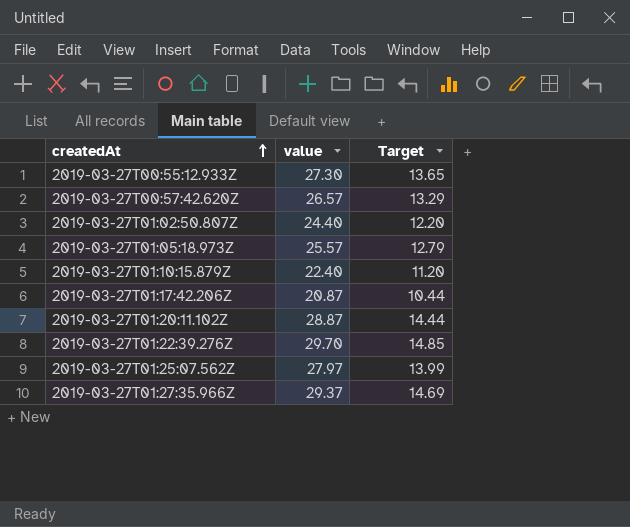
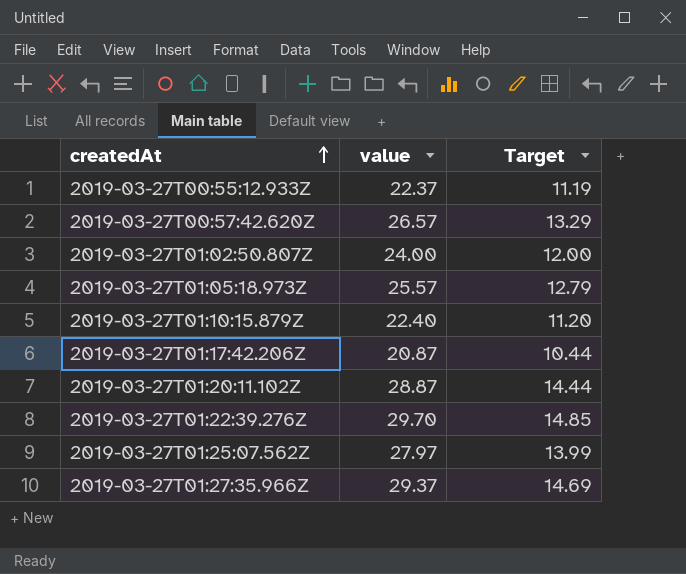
2019-03-27T00:55:12.933Z | value: 27.30 -> 22.37
2019-03-27T00:55:12.933Z | Target: 13.65 -> 11.19
2019-03-27T01:02:50.807Z | value: 24.40 -> 24.00
2019-03-27T01:02:50.807Z | Target: 12.20 -> 12.00

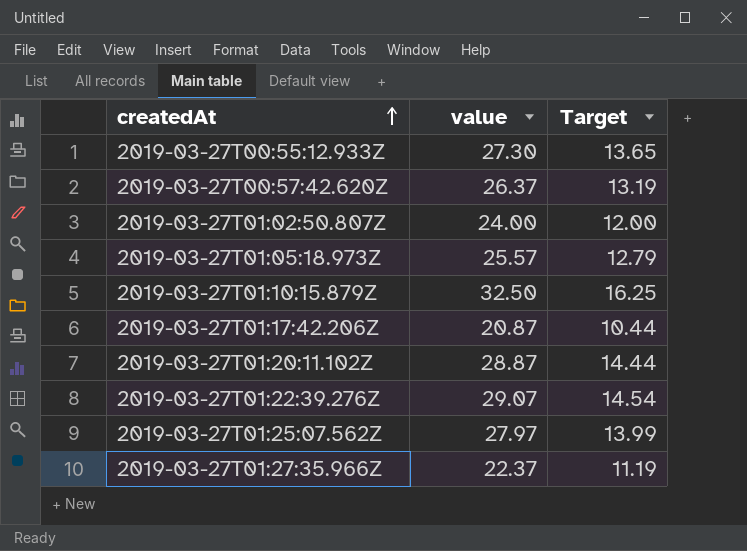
2019-03-27T00:55:12.933Z | value: 22.37 -> 27.30
2019-03-27T00:55:12.933Z | Target: 11.19 -> 13.65
2019-03-27T00:57:42.620Z | value: 26.57 -> 26.37
2019-03-27T00:57:42.620Z | Target: 13.29 -> 13.19
2019-03-27T01:10:15.879Z | value: 22.40 -> 32.50
2019-03-27T01:10:15.879Z | Target: 11.20 -> 16.25
2019-03-27T01:22:39.276Z | value: 29.70 -> 29.07
2019-03-27T01:22:39.276Z | Target: 14.85 -> 14.54
2019-03-27T01:27:35.966Z | value: 29.37 -> 22.37
2019-03-27T01:27:35.966Z | Target: 14.69 -> 11.19

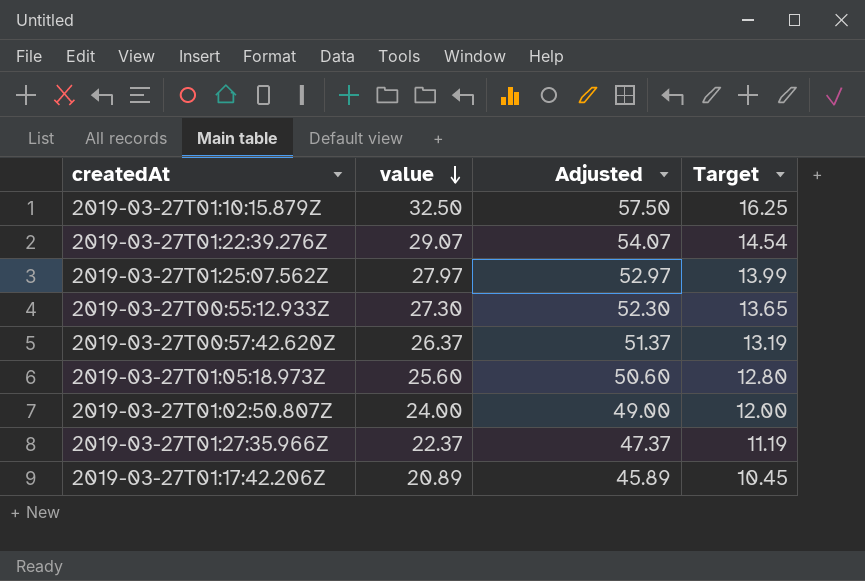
row order: createdAt ascending -> value descending
column Adjusted | formula: none -> [value] + 25
row 2019-03-27T01:20:11.102Z: 28.87 | 14.44 -> none
2019-03-27T01:05:18.973Z | value: 25.57 -> 25.60
2019-03-27T01:05:18.973Z | Target: 12.79 -> 12.80
2019-03-27T01:17:42.206Z | value: 20.87 -> 20.89
2019-03-27T01:17:42.206Z | Target: 10.44 -> 10.45

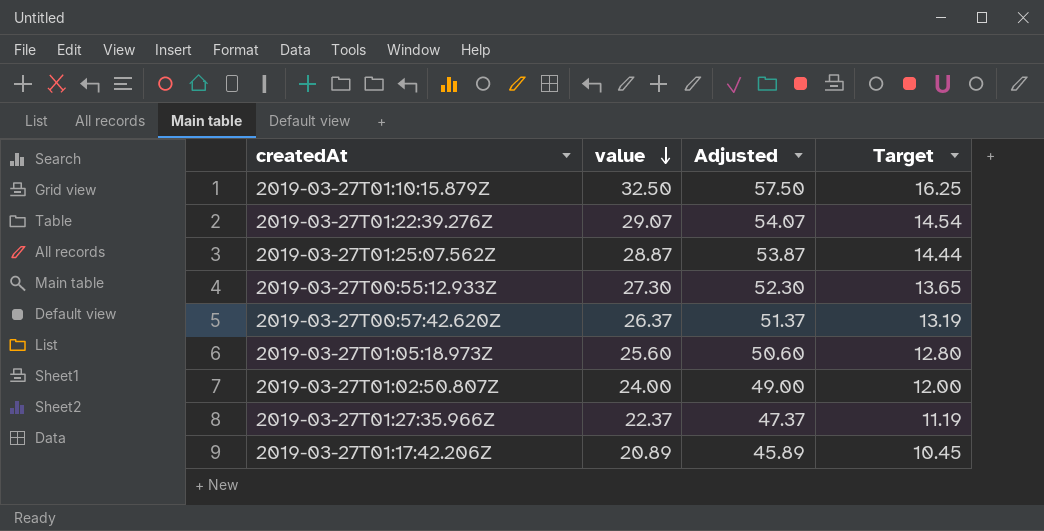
2019-03-27T01:25:07.562Z | value: 27.97 -> 28.87
2019-03-27T01:25:07.562Z | Adjusted: 52.97 -> 53.87
2019-03-27T01:25:07.562Z | Target: 13.99 -> 14.44

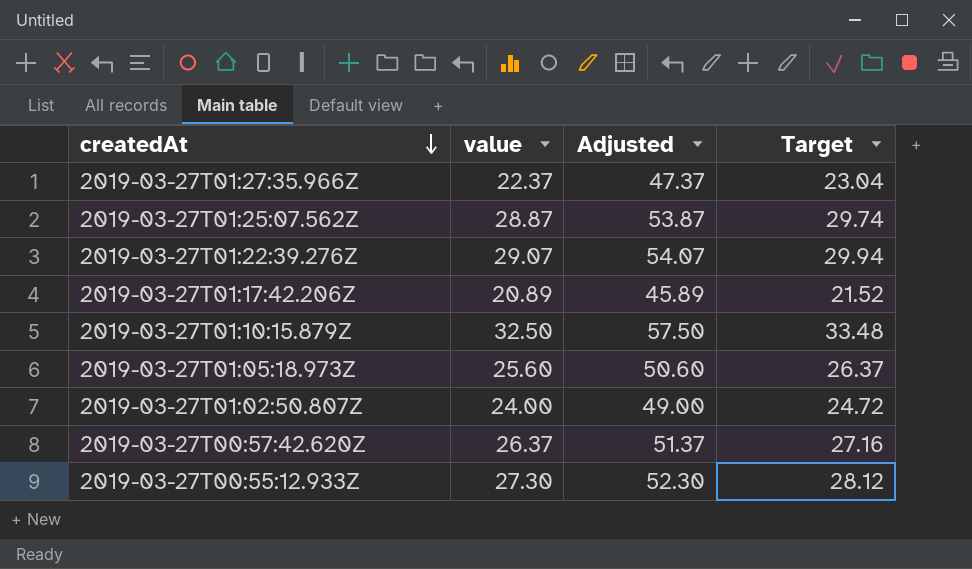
row order: value descending -> createdAt descending
column Target | formula: [value] * 0.5 -> [value] * 1.03

